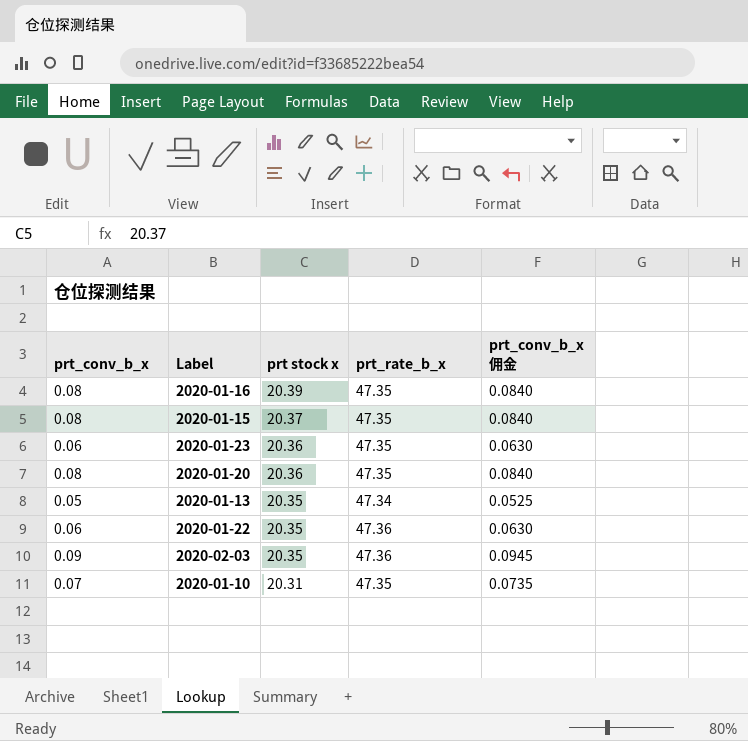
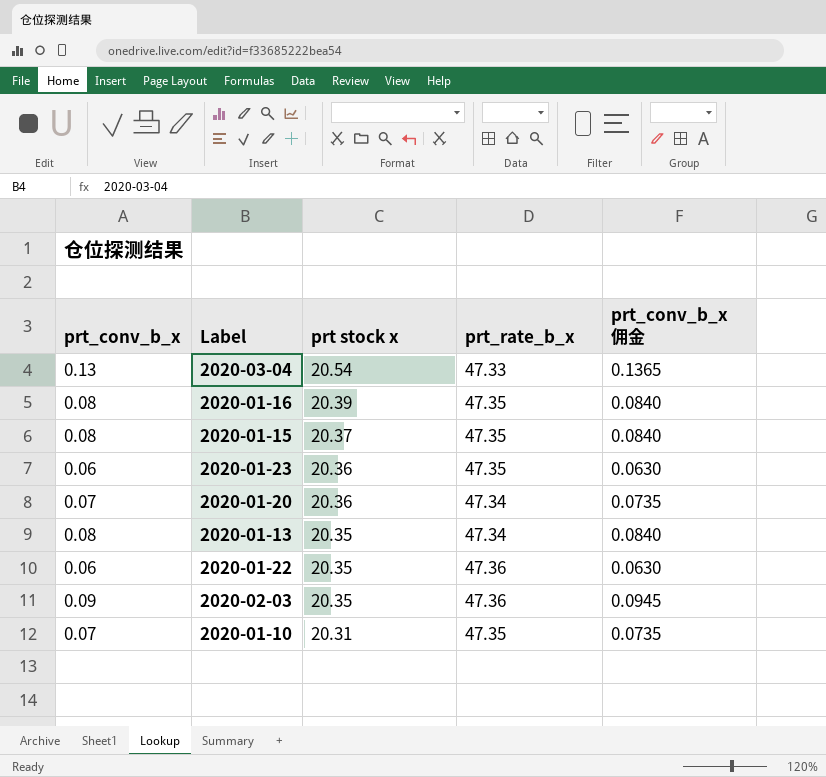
row 2020-03-04: none -> 0.13 | 20.54 | 47.33 | 0.1365
2020-01-20 | prt_conv_b_x: 0.08 -> 0.07
2020-01-20 | prt_rate_b_x: 47.35 -> 47.34
2020-01-20 | prt_conv_b_x 佣金: 0.0840 -> 0.0735
2020-01-13 | prt_conv_b_x: 0.05 -> 0.08
2020-01-13 | prt_conv_b_x 佣金: 0.0525 -> 0.0840

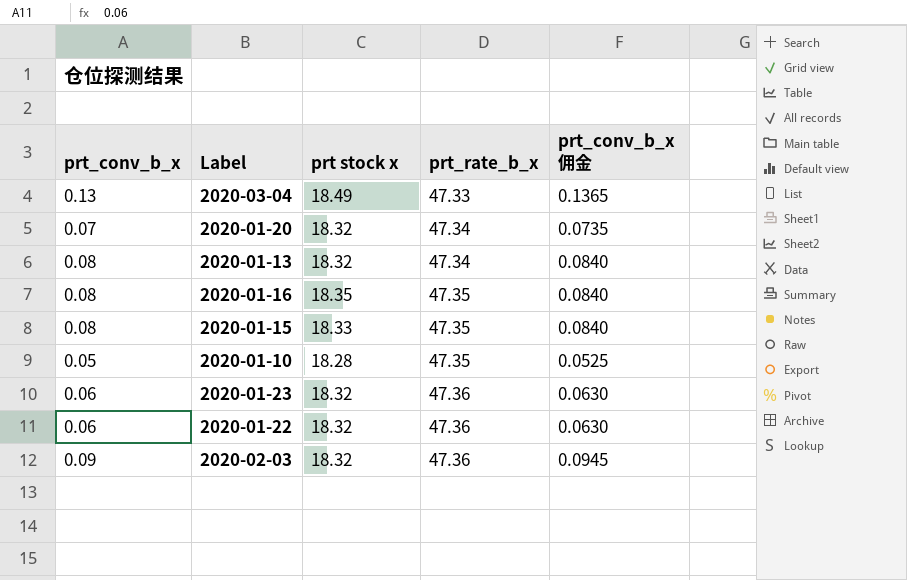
row order: prt stock x descending -> prt_rate_b_x ascending
2020-03-04 | prt stock x: 20.54 -> 18.49
2020-01-20 | prt stock x: 20.36 -> 18.32
2020-01-13 | prt stock x: 20.35 -> 18.32
2020-01-16 | prt stock x: 20.39 -> 18.35
2020-01-15 | prt stock x: 20.37 -> 18.33
2020-01-10 | prt_conv_b_x: 0.07 -> 0.05
2020-01-10 | prt stock x: 20.31 -> 18.28
2020-01-10 | prt_conv_b_x 佣金: 0.0735 -> 0.0525
2020-01-23 | prt stock x: 20.36 -> 18.32
2020-01-23 | prt_rate_b_x: 47.35 -> 47.36
2020-01-22 | prt stock x: 20.35 -> 18.32
2020-02-03 | prt stock x: 20.35 -> 18.32

